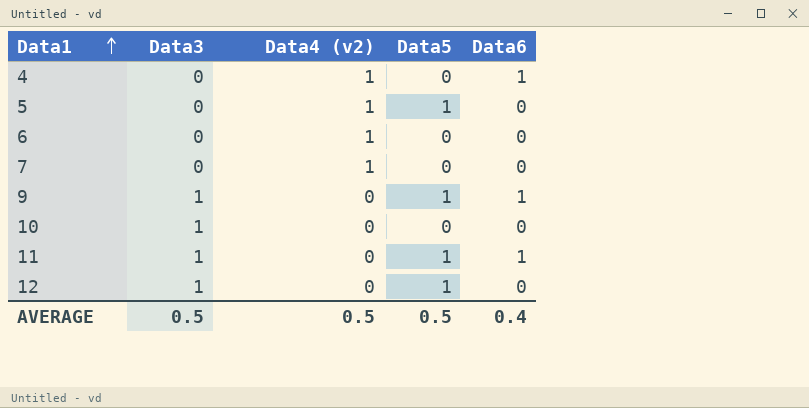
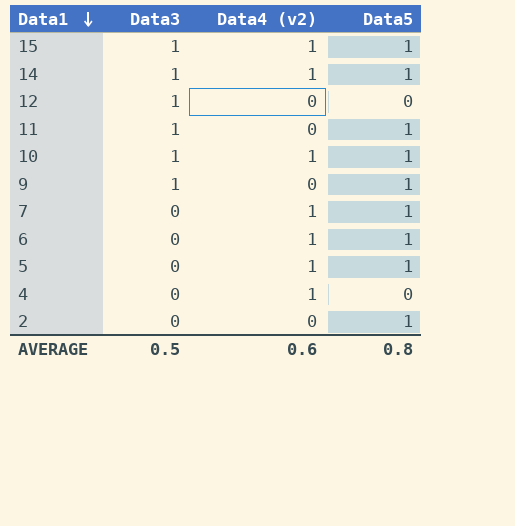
row order: Data1 ascending -> Data1 descending
column Data6 | position: 5 -> none
row 15: none -> 1 | 1 | 1
row 14: none -> 1 | 1 | 1
12 | Data5: 1 -> 0
10 | Data4 (v2): 0 -> 1
10 | Data5: 0 -> 1
7 | Data5: 0 -> 1
6 | Data5: 0 -> 1
row 2: none -> 0 | 0 | 1
AVERAGE | Data4 (v2): 0.5 -> 0.6
AVERAGE | Data5: 0.5 -> 0.8

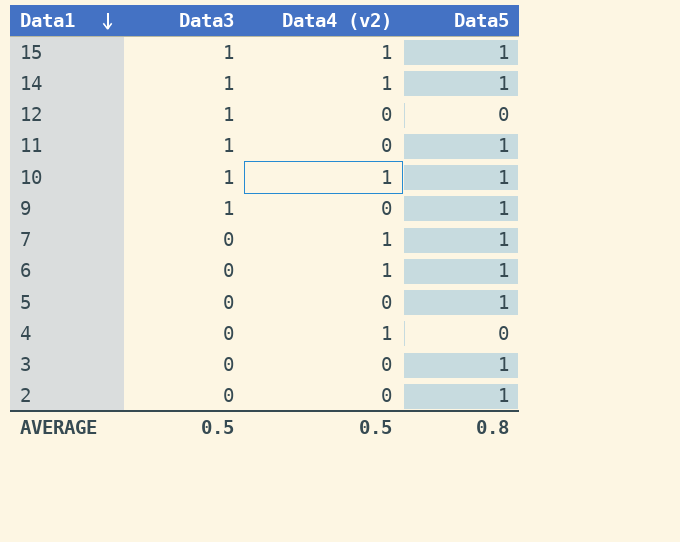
5 | Data4 (v2): 1 -> 0
row 3: none -> 0 | 0 | 1
AVERAGE | Data4 (v2): 0.6 -> 0.5

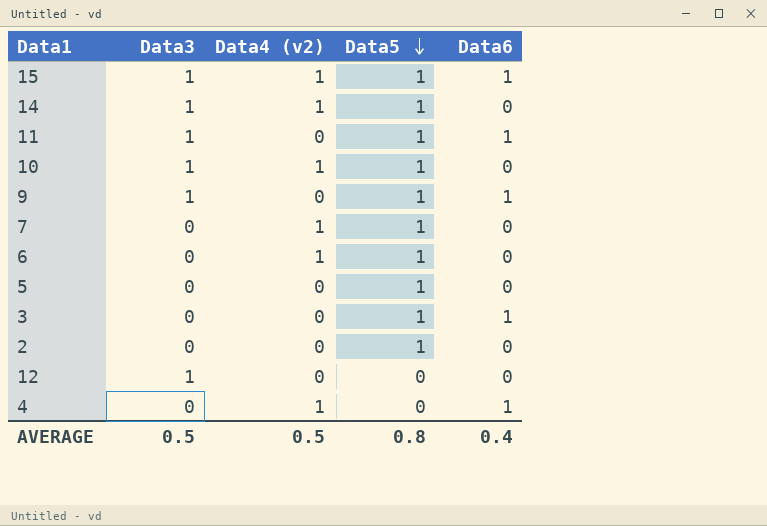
row order: Data1 descending -> Data5 descending
column Data6 | position: none -> 5

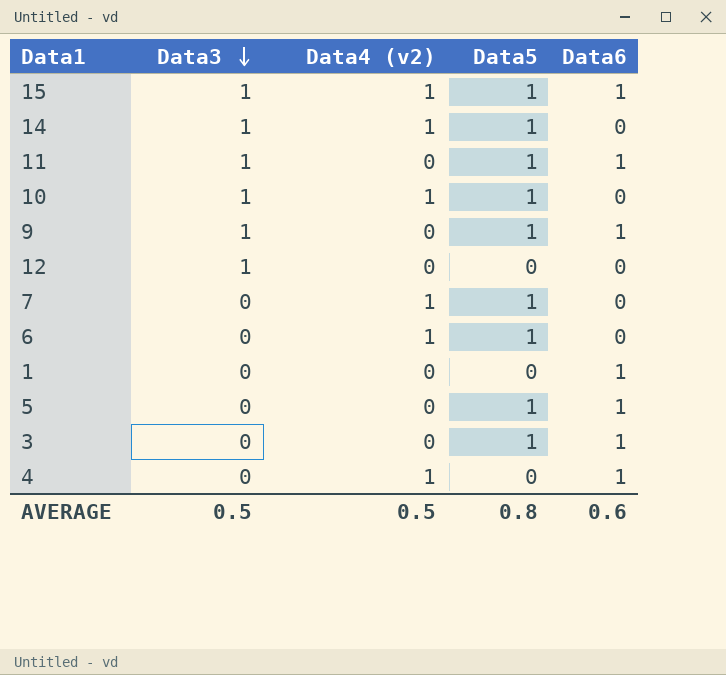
row order: Data5 descending -> Data3 descending
row 2: 0 | 0 | 1 | 0 -> none
row 1: none -> 0 | 0 | 0 | 1
5 | Data6: 0 -> 1
AVERAGE | Data6: 0.4 -> 0.6

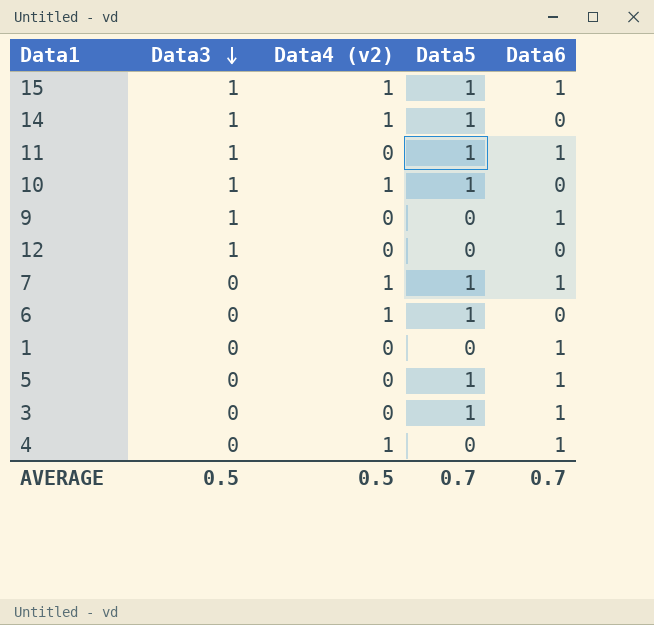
9 | Data5: 1 -> 0
7 | Data6: 0 -> 1
AVERAGE | Data5: 0.8 -> 0.7
AVERAGE | Data6: 0.6 -> 0.7

